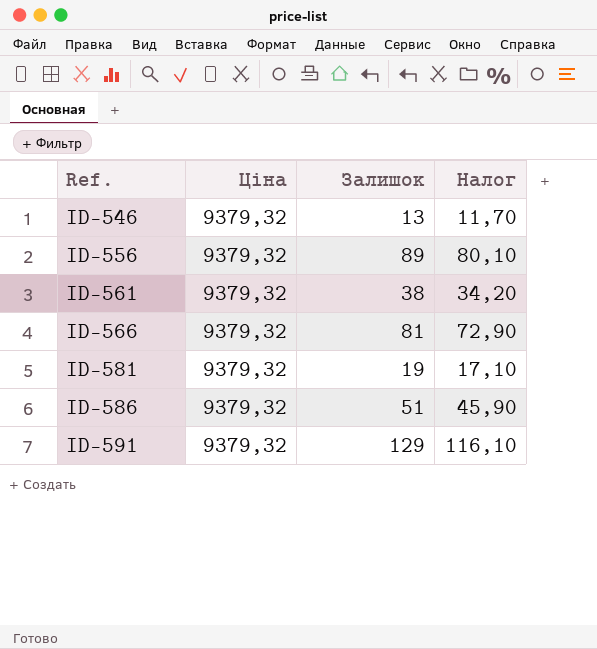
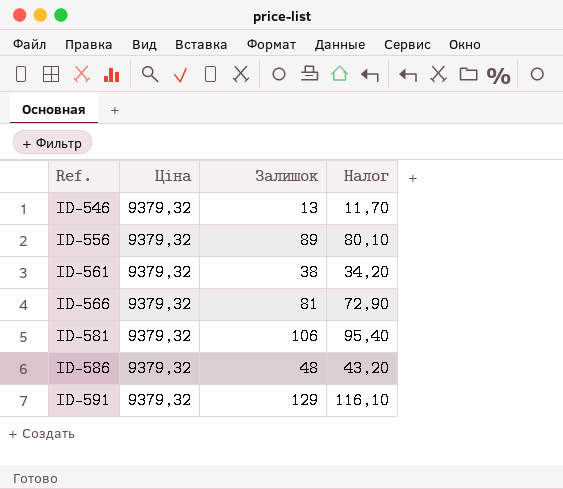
ID-581 | Залишок: 19 -> 106
ID-581 | Налог: 17,10 -> 95,40
ID-586 | Залишок: 51 -> 48
ID-586 | Налог: 45,90 -> 43,20

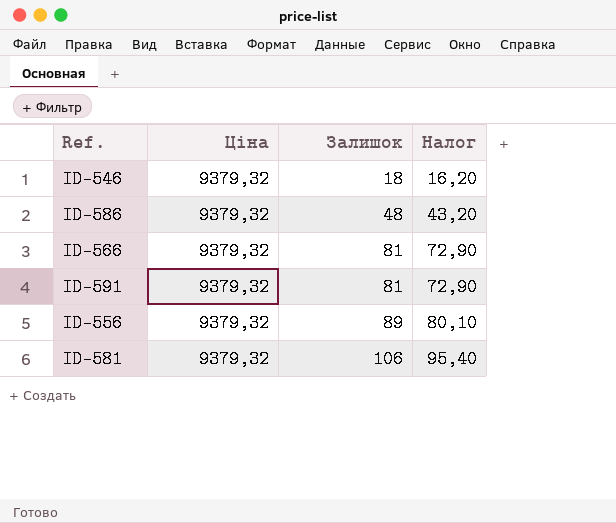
row order: Ref. ascending -> Залишок ascending
row ID-561: 9379,32 | 38 | 34,20 -> none
ID-546 | Залишок: 13 -> 18
ID-546 | Налог: 11,70 -> 16,20
ID-591 | Залишок: 129 -> 81
ID-591 | Налог: 116,10 -> 72,90

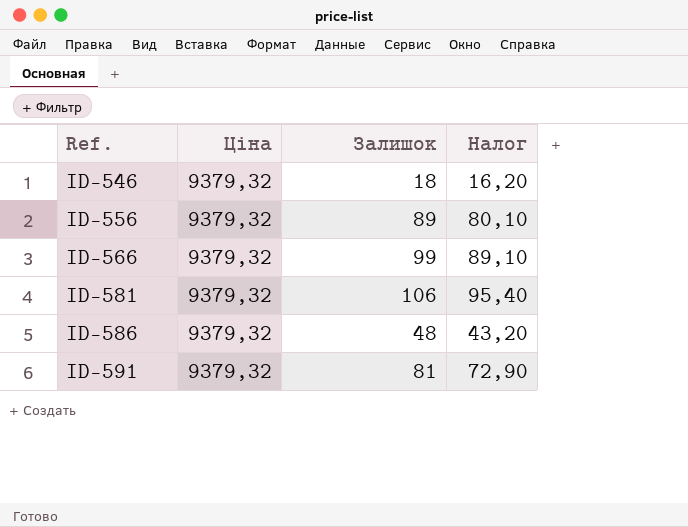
row order: Залишок ascending -> Ref. ascending
ID-566 | Залишок: 81 -> 99
ID-566 | Налог: 72,90 -> 89,10

